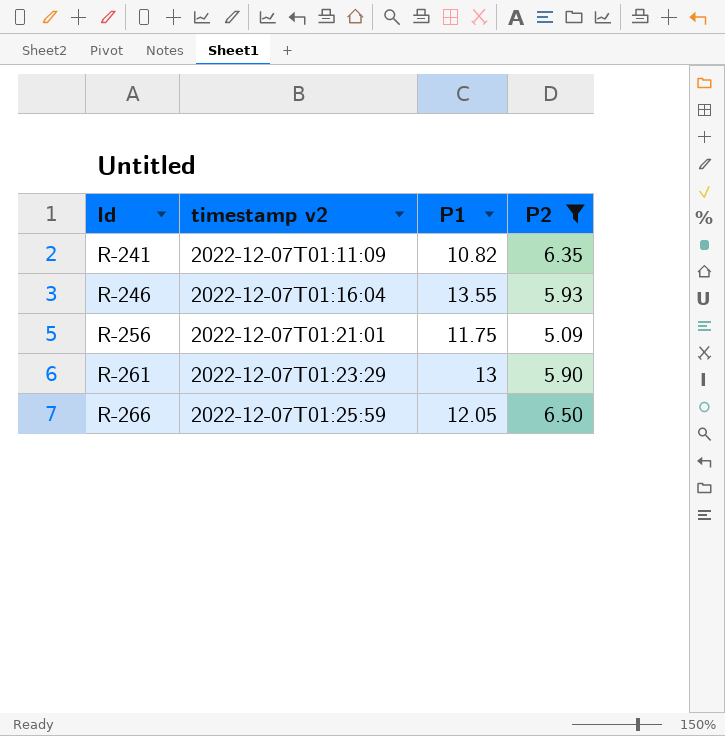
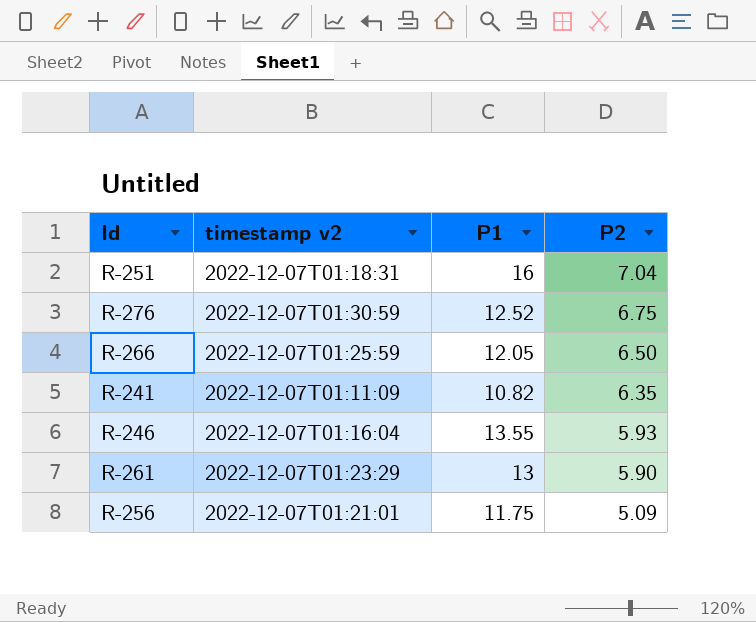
filter: P2 <= 6.50 -> none
row order: Id ascending -> P2 descending

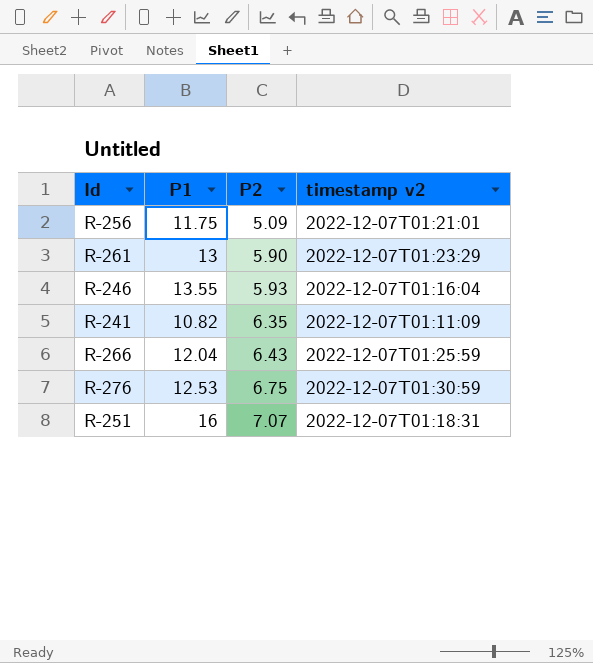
row order: P2 descending -> P2 ascending
column timestamp v2 | position: 2 -> 4
R-266 | P1: 12.05 -> 12.04
R-266 | P2: 6.50 -> 6.43
R-276 | P1: 12.52 -> 12.53
R-251 | P2: 7.04 -> 7.07

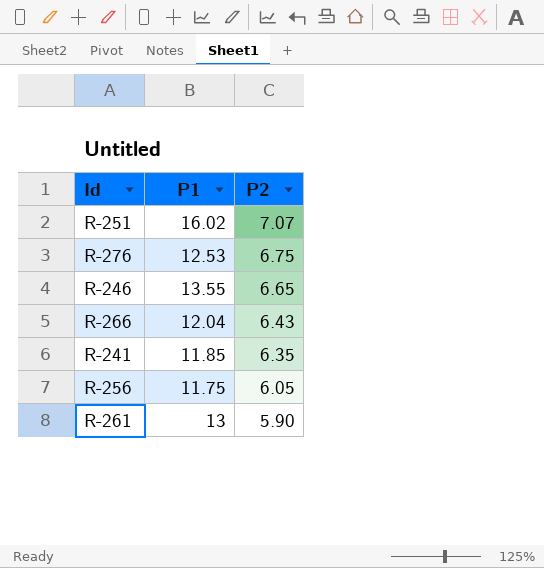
row order: P2 ascending -> P2 descending
column timestamp v2 | position: 4 -> none
R-251 | P1: 16 -> 16.02
R-246 | P2: 5.93 -> 6.65
R-241 | P1: 10.82 -> 11.85
R-256 | P2: 5.09 -> 6.05

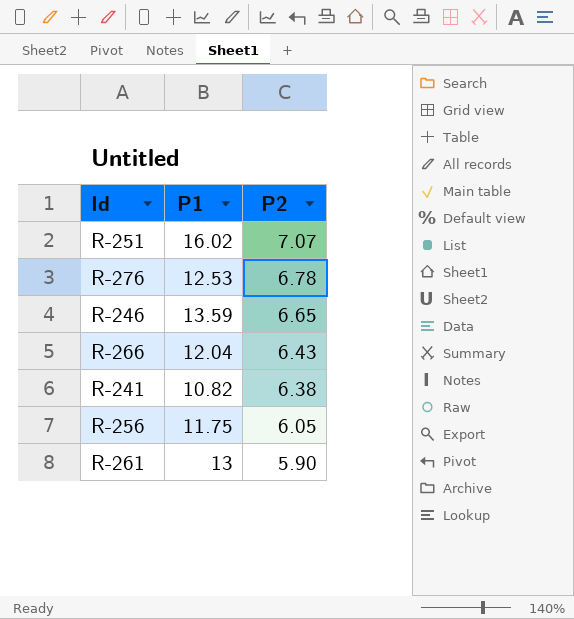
R-276 | P2: 6.75 -> 6.78
R-246 | P1: 13.55 -> 13.59
R-241 | P1: 11.85 -> 10.82
R-241 | P2: 6.35 -> 6.38

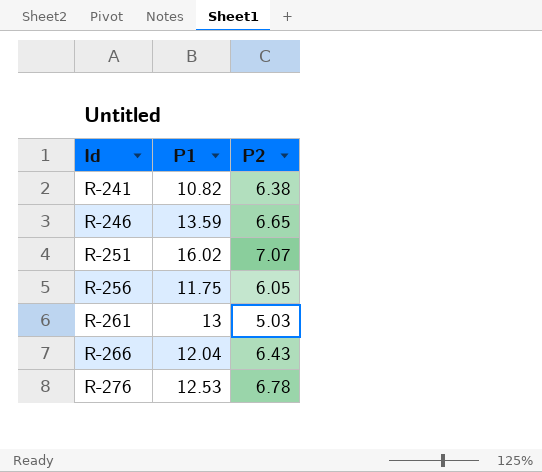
row order: P2 descending -> Id ascending
R-261 | P2: 5.90 -> 5.03

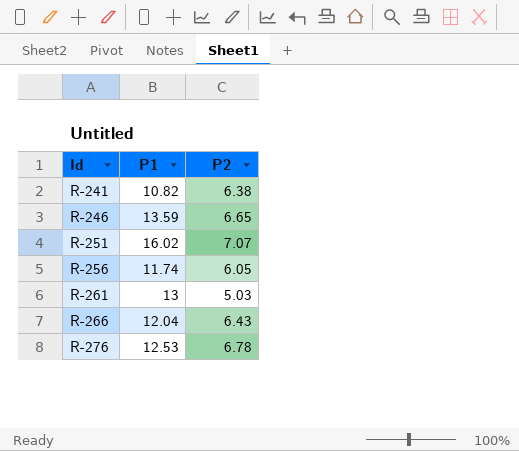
R-256 | P1: 11.75 -> 11.74

